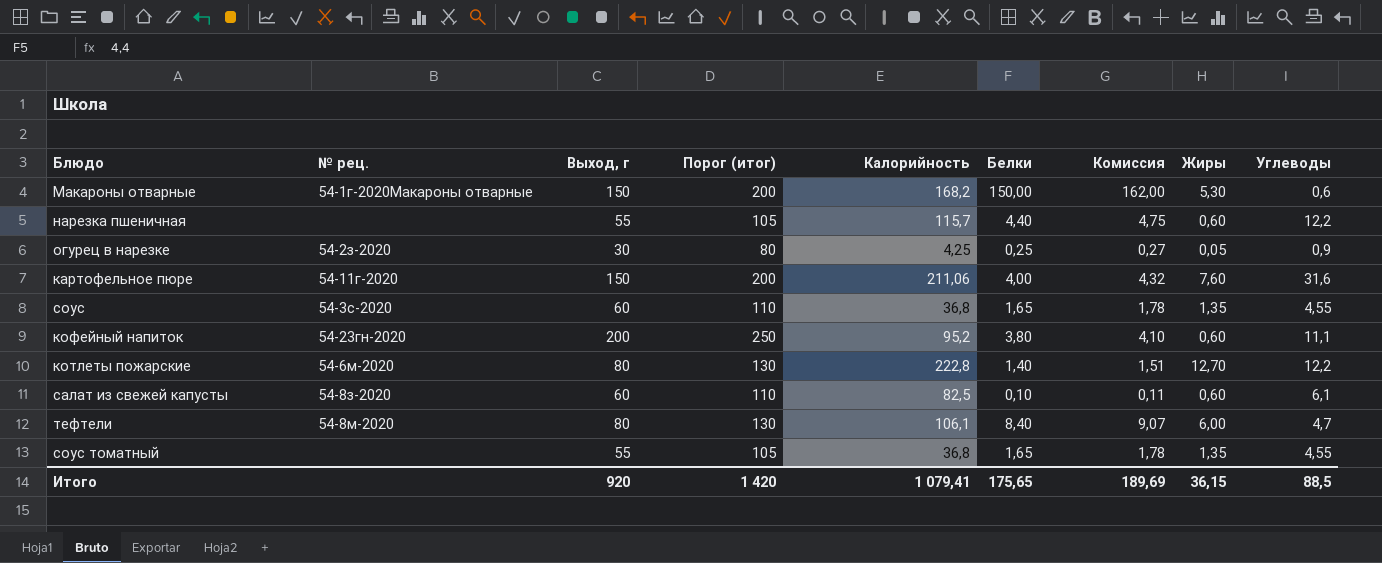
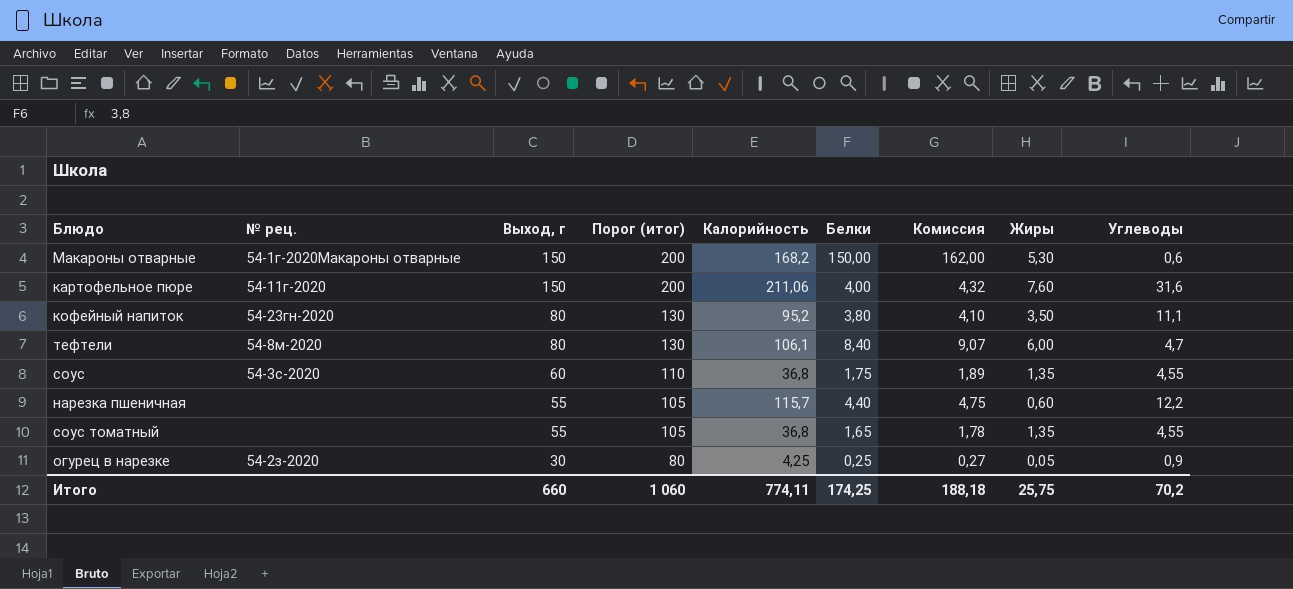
row order: none -> Выход, г descending
row котлеты пожарские: 54-6м-2020 | 80 | 130 | 222,8 | 1,40 | 1,51 | 12,70 | 12,2 -> none
row салат из свежей капусты: 54-8з-2020 | 60 | 110 | 82,5 | 0,10 | 0,11 | 0,60 | 6,1 -> none
кофейный напиток | Выход, г: 200 -> 80
кофейный напиток | Порог (итог): 250 -> 130
кофейный напиток | Жиры: 0,60 -> 3,50
соус | Белки: 1,65 -> 1,75
соус | Комиссия: 1,78 -> 1,89
Итого | Выход, г: 920 -> 660
Итого | Порог (итог): 1 420 -> 1 060
Итого | Калорийность: 1 079,41 -> 774,11
Итого | Белки: 175,65 -> 174,25
Итого | Комиссия: 189,69 -> 188,18
Итого | Жиры: 36,15 -> 25,75
Итого | Углеводы: 88,5 -> 70,2

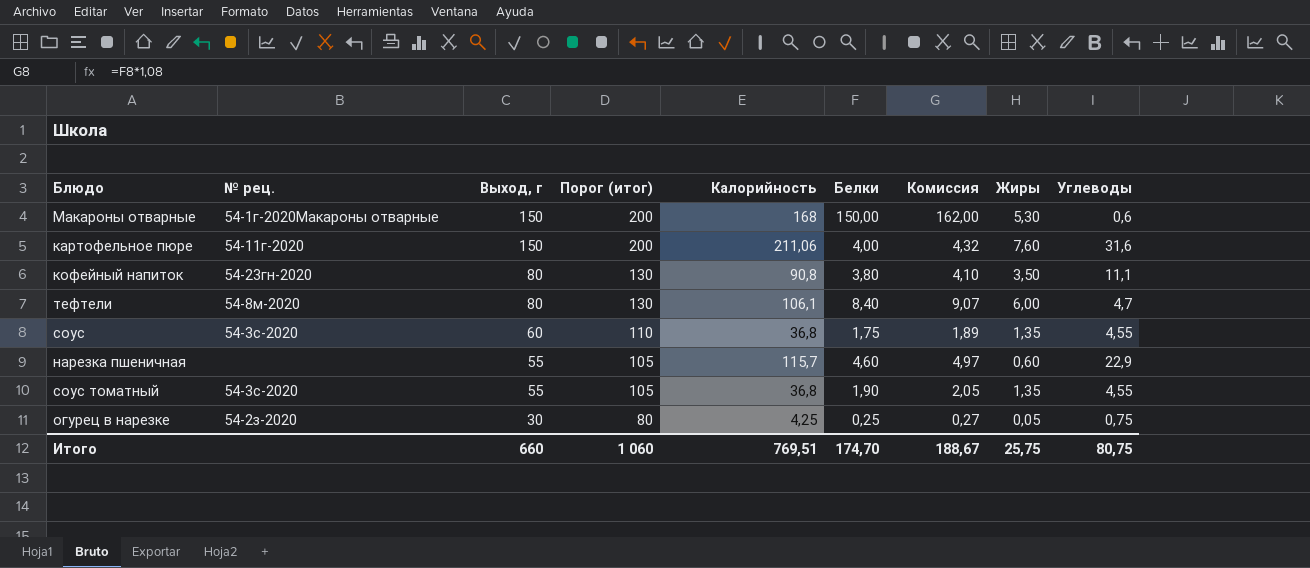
Макароны отварные | Калорийность: 168,2 -> 168
кофейный напиток | Калорийность: 95,2 -> 90,8
нарезка пшеничная | Белки: 4,40 -> 4,60
нарезка пшеничная | Комиссия: 4,75 -> 4,97
нарезка пшеничная | Углеводы: 12,2 -> 22,9
соус томатный | № рец.: none -> 54-3с-2020
соус томатный | Белки: 1,65 -> 1,90
соус томатный | Комиссия: 1,78 -> 2,05
огурец в нарезке | Углеводы: 0,9 -> 0,75
Итого | Калорийность: 774,11 -> 769,51
Итого | Белки: 174,25 -> 174,70
Итого | Комиссия: 188,18 -> 188,67
Итого | Углеводы: 70,2 -> 80,75

